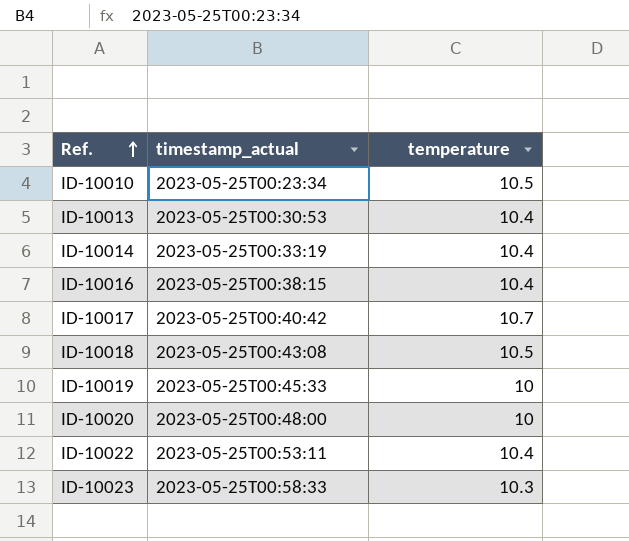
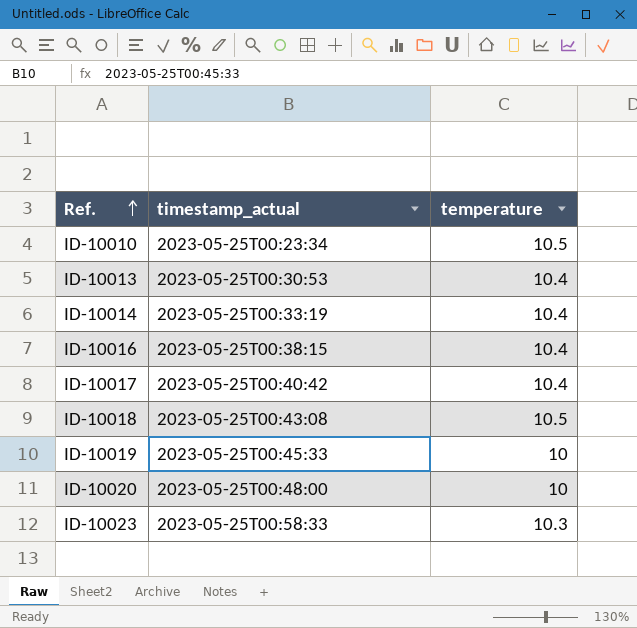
row ID-10022: 2023-05-25T00:53:11 | 10.4 -> none
ID-10017 | temperature: 10.7 -> 10.4

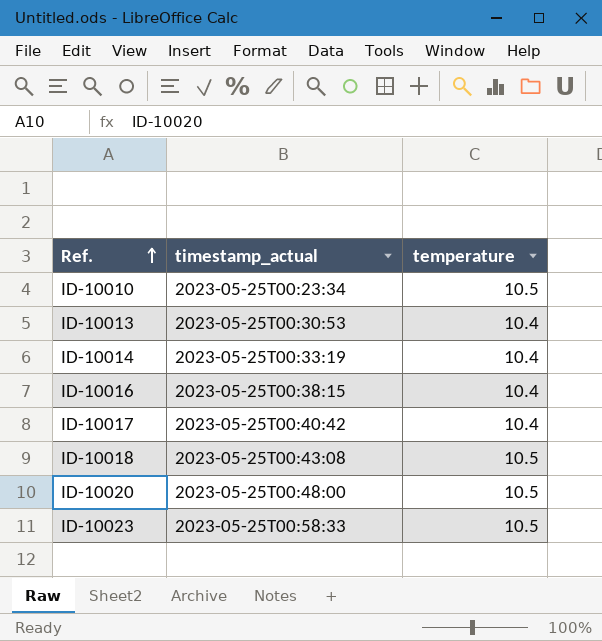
row ID-10019: 2023-05-25T00:45:33 | 10 -> none
ID-10020 | temperature: 10 -> 10.5
ID-10023 | temperature: 10.3 -> 10.5

